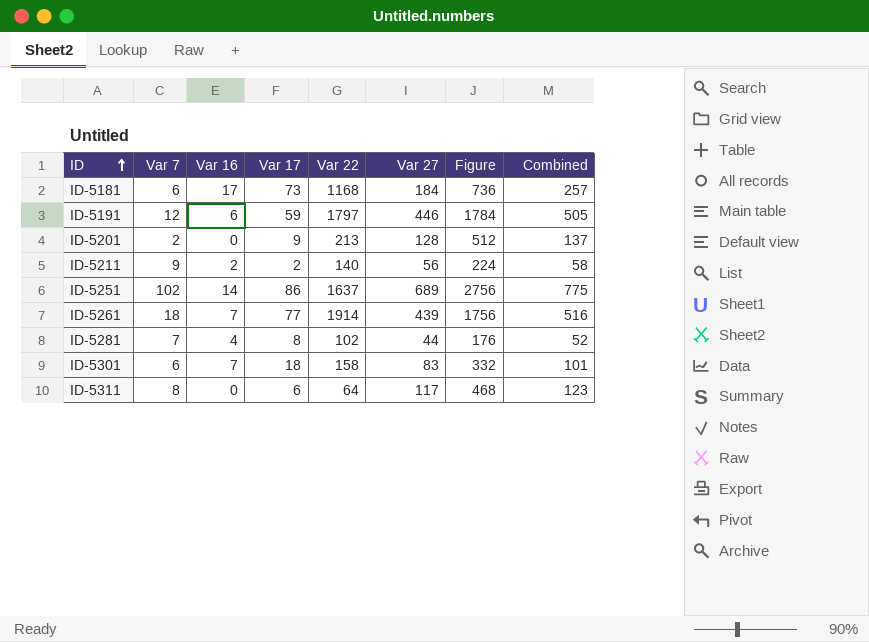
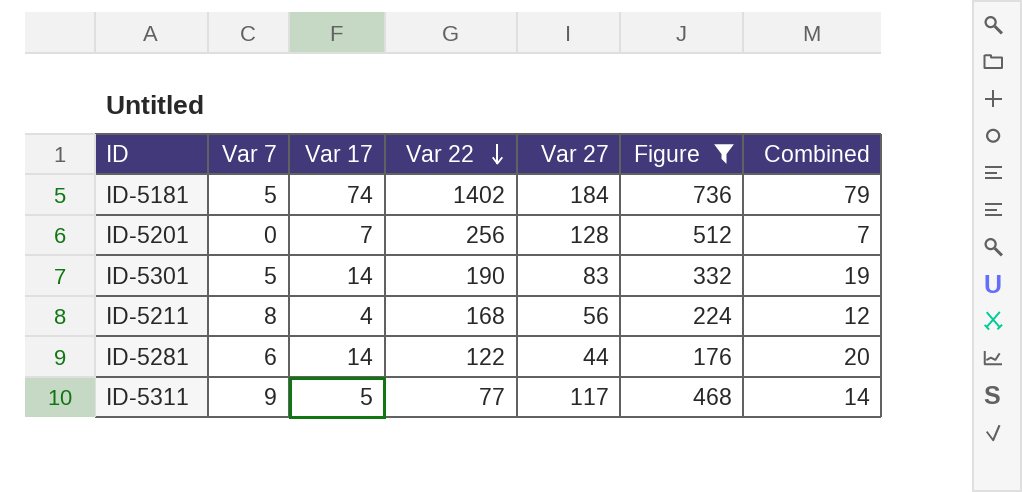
filter: none -> Figure <= 736
row order: ID ascending -> Var 22 descending
column Var 16 | position: 3 -> none
column Combined | formula: [Var 17] + [Var 27] -> [Var 7] + [Var 17]
ID-5181 | Var 7: 6 -> 5
ID-5181 | Var 17: 73 -> 74
ID-5181 | Var 22: 1168 -> 1402
ID-5201 | Var 7: 2 -> 0
ID-5201 | Var 17: 9 -> 7
ID-5201 | Var 22: 213 -> 256
ID-5301 | Var 7: 6 -> 5
ID-5301 | Var 17: 18 -> 14
ID-5301 | Var 22: 158 -> 190
ID-5211 | Var 7: 9 -> 8
ID-5211 | Var 17: 2 -> 4
ID-5211 | Var 22: 140 -> 168
ID-5281 | Var 7: 7 -> 6
ID-5281 | Var 17: 8 -> 14
ID-5281 | Var 22: 102 -> 122
ID-5311 | Var 7: 8 -> 9
ID-5311 | Var 17: 6 -> 5
ID-5311 | Var 22: 64 -> 77

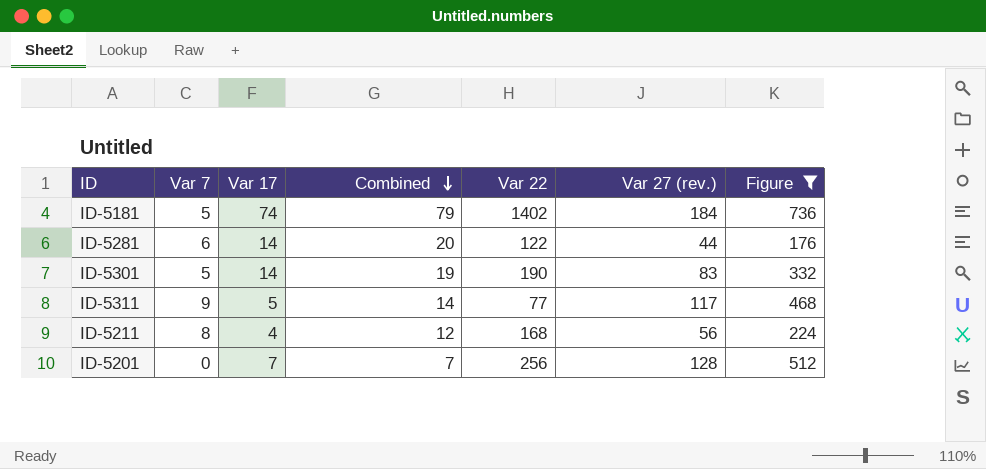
row order: Var 22 descending -> Combined descending
column Combined | position: 7 -> 4
column name: Var 27 -> Var 27 (rev.)

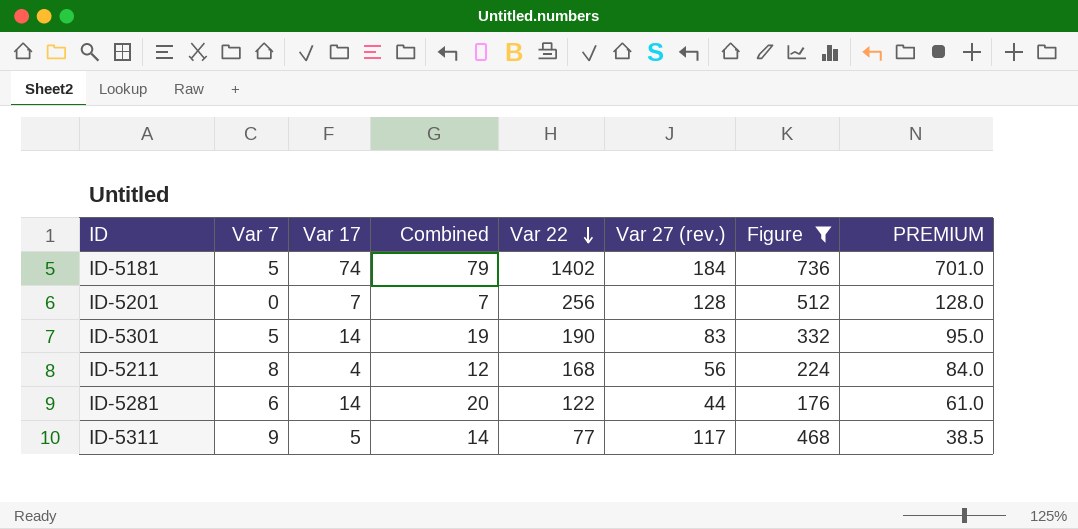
row order: Combined descending -> Var 22 descending
column PREMIUM | formula: none -> [Var 22] * 0.5

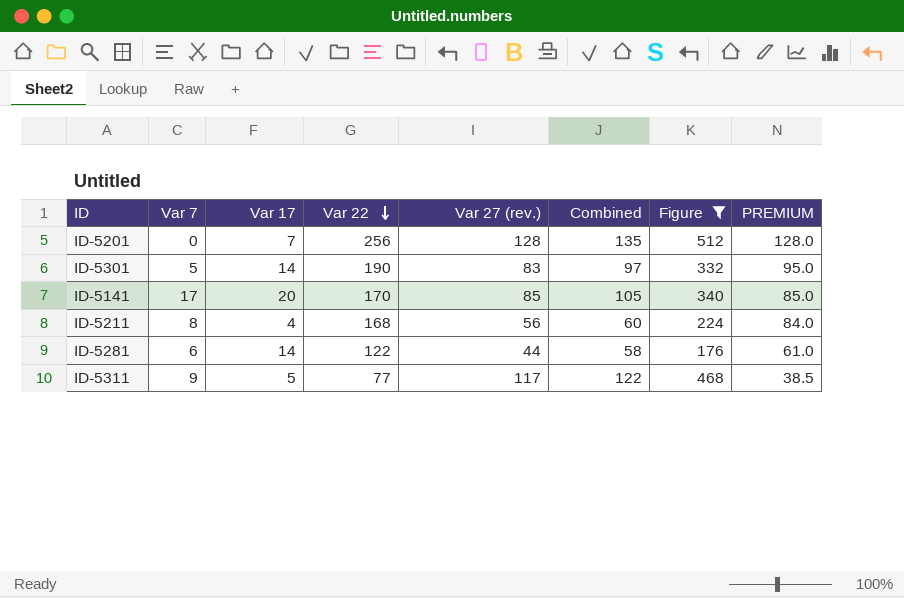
column Combined | formula: [Var 7] + [Var 17] -> [Var 17] + [Var 27 (rev.)]
column Combined | position: 4 -> 6
row ID-5181: 5 | 74 | 79 | 1402 | 184 | 736 | 701.0 -> none
row ID-5141: none -> 17 | 20 | 170 | 85 | 105 | 340 | 85.0

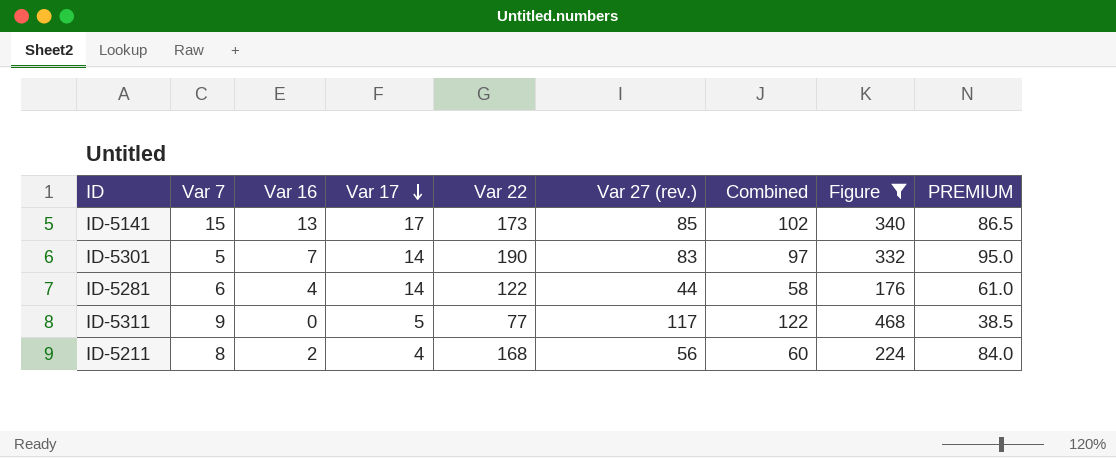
row order: Var 22 descending -> Var 17 descending
column Var 16 | position: none -> 3
row ID-5201: 0 | 7 | 256 | 128 | 135 | 512 | 128.0 -> none
ID-5141 | Var 7: 17 -> 15
ID-5141 | Var 17: 20 -> 17
ID-5141 | Var 22: 170 -> 173
ID-5141 | Combined: 105 -> 102
ID-5141 | PREMIUM: 85.0 -> 86.5

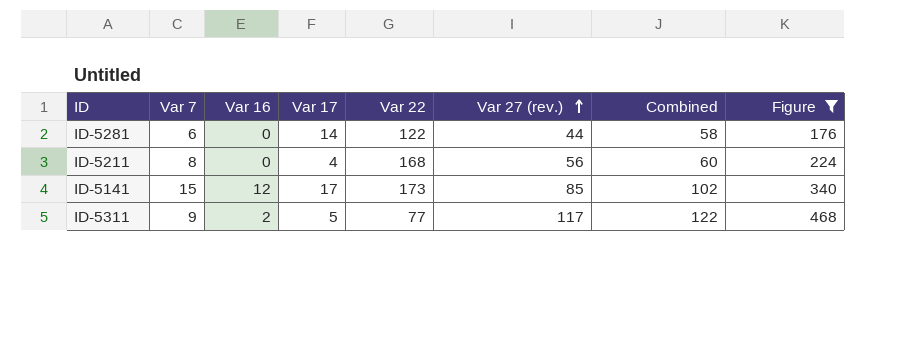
row order: Var 17 descending -> Var 27 (rev.) ascending
column PREMIUM | formula: [Var 22] * 0.5 -> none
row ID-5301: 5 | 7 | 14 | 190 | 83 | 97 | 332 | 95.0 -> none
ID-5281 | Var 16: 4 -> 0
ID-5211 | Var 16: 2 -> 0
ID-5141 | Var 16: 13 -> 12
ID-5311 | Var 16: 0 -> 2

